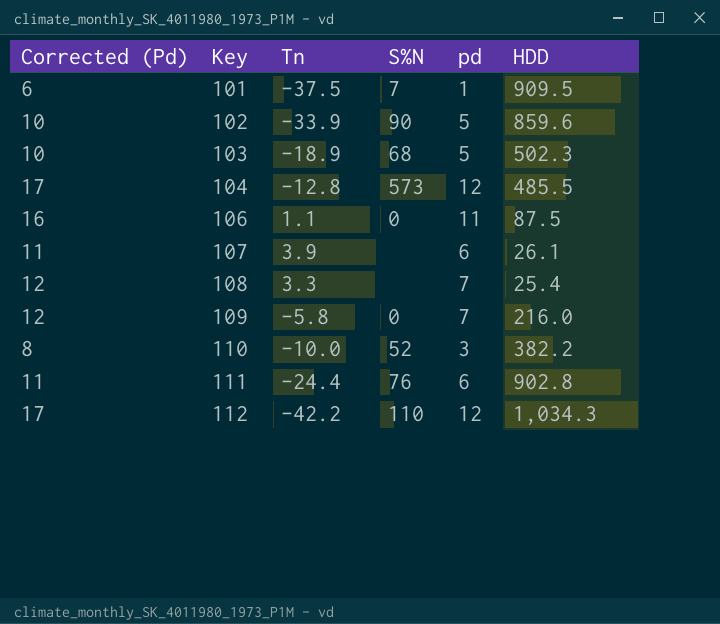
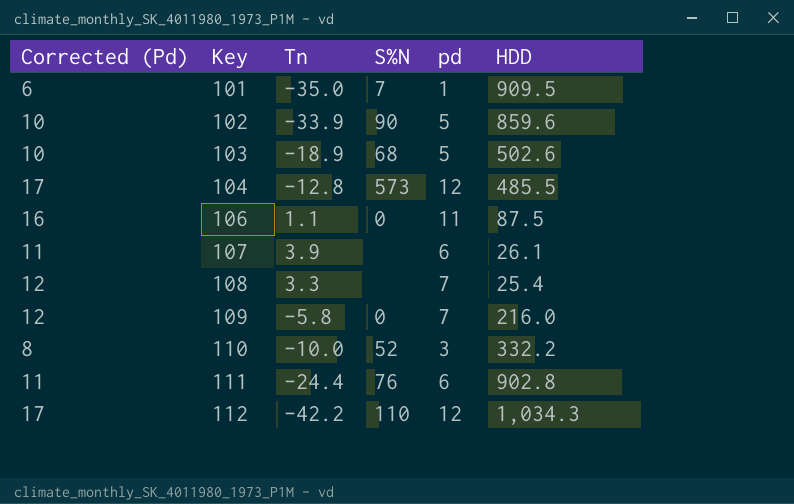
101 | Tn: -37.5 -> -35.0
103 | HDD: 502.3 -> 502.6
110 | HDD: 382.2 -> 332.2

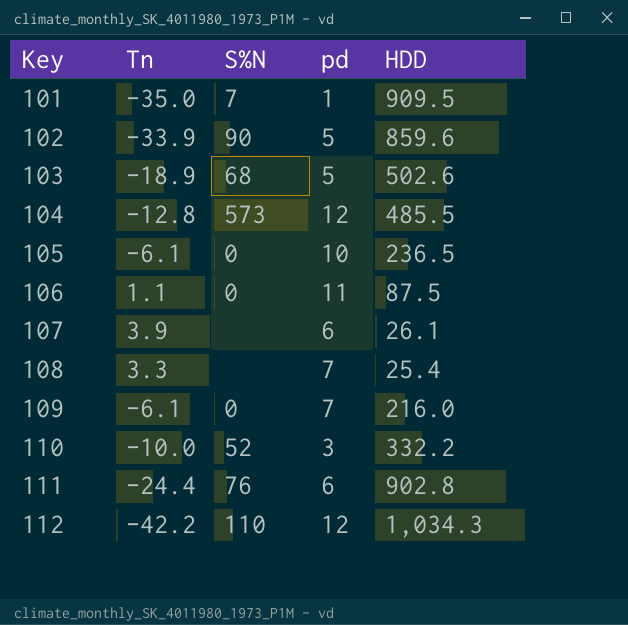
column Corrected (Pd) | formula: [pd] + 5 -> none
row 105: none -> -6.1 | 0 | 10 | 236.5
109 | Tn: -5.8 -> -6.1

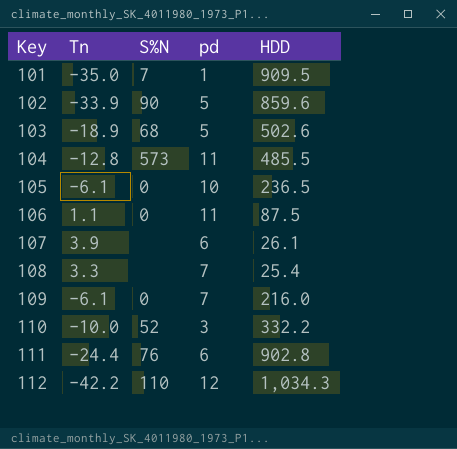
104 | pd: 12 -> 11

